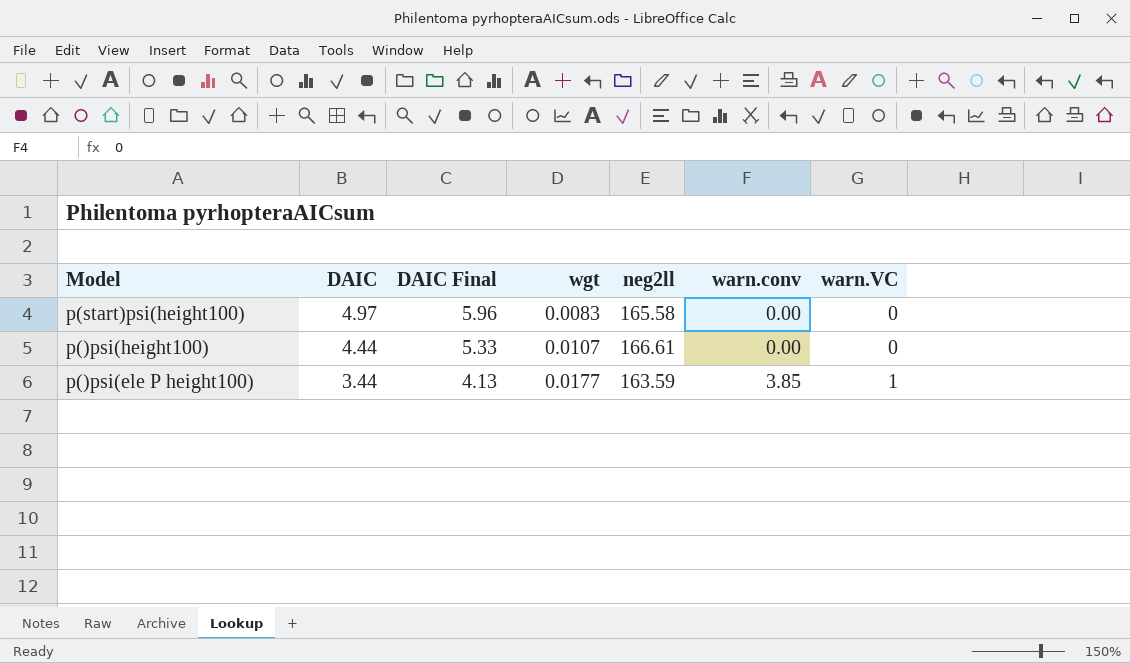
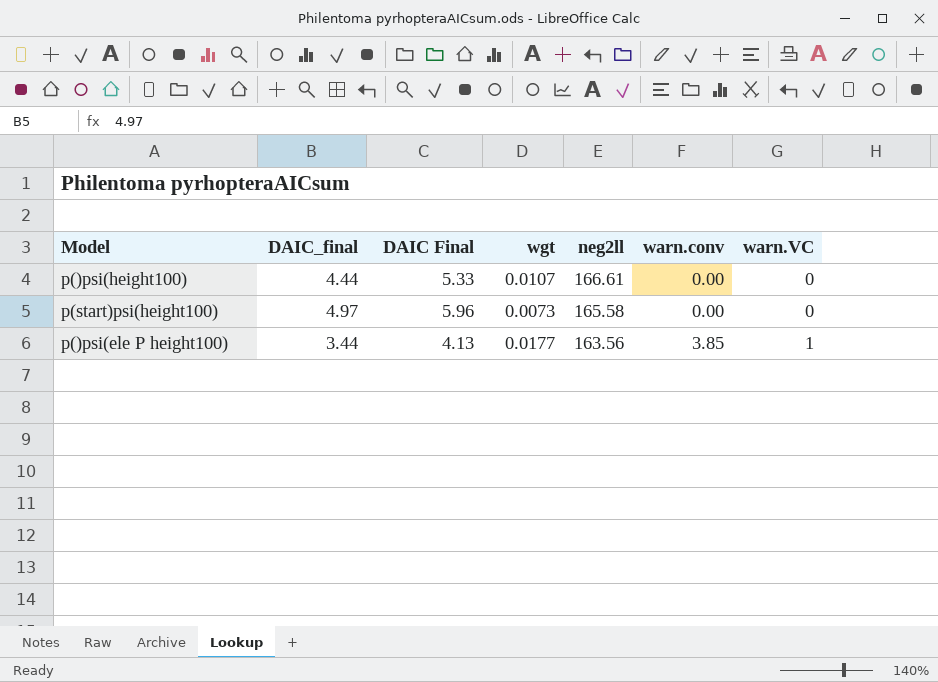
row order: Model descending -> neg2ll descending
column name: DAIC -> DAIC_final
p(start)psi(height100) | wgt: 0.0083 -> 0.0073
p()psi(ele P height100) | neg2ll: 163.59 -> 163.56

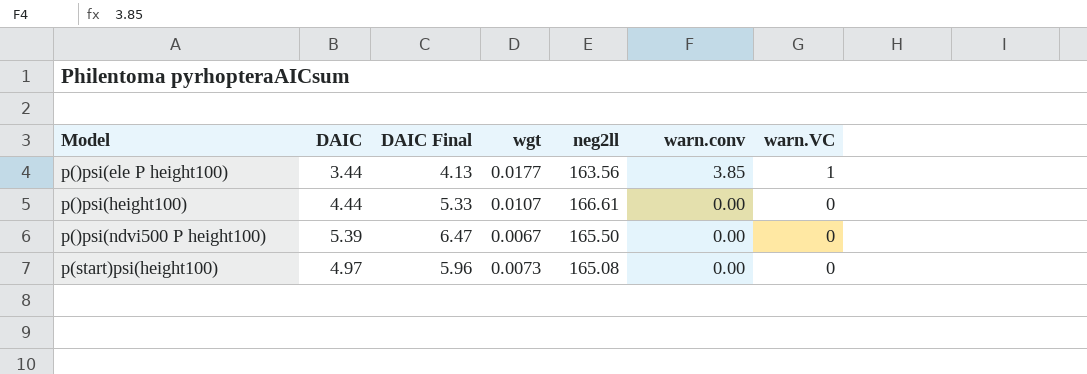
row order: neg2ll descending -> Model ascending
column name: DAIC_final -> DAIC
row p()psi(ndvi500 P height100): none -> 5.39 | 6.47 | 0.0067 | 165.50 | 0.00 | 0
p(start)psi(height100) | neg2ll: 165.58 -> 165.08

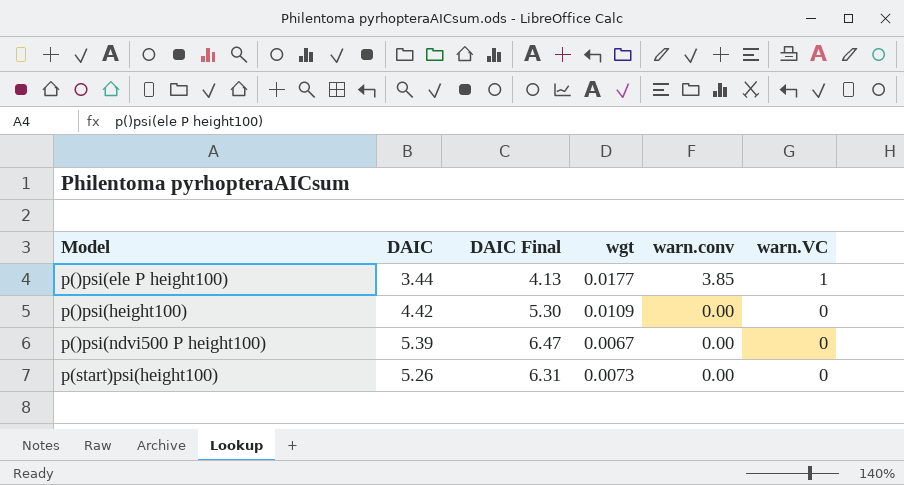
column neg2ll | position: 5 -> none
p()psi(height100) | DAIC: 4.44 -> 4.42
p()psi(height100) | DAIC Final: 5.33 -> 5.30
p()psi(height100) | wgt: 0.0107 -> 0.0109
p(start)psi(height100) | DAIC: 4.97 -> 5.26
p(start)psi(height100) | DAIC Final: 5.96 -> 6.31

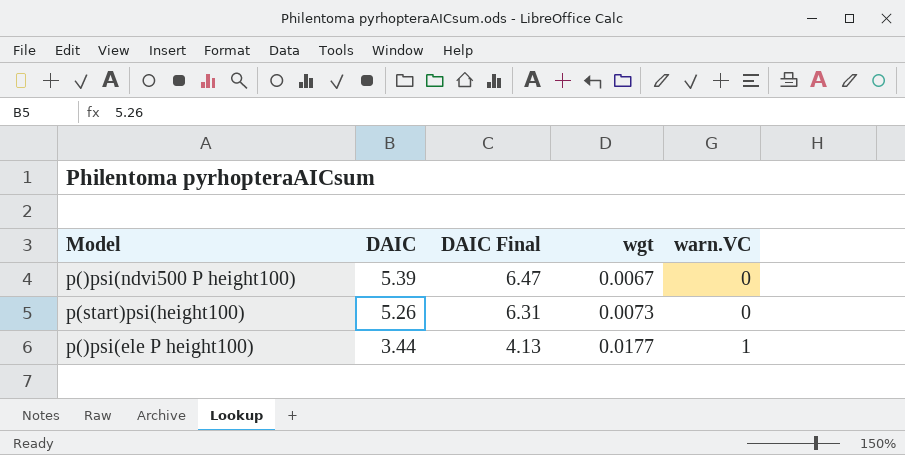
row order: Model ascending -> DAIC descending
column warn.conv | position: 5 -> none
row p()psi(height100): 4.42 | 5.30 | 0.0109 | 0.00 | 0 -> none

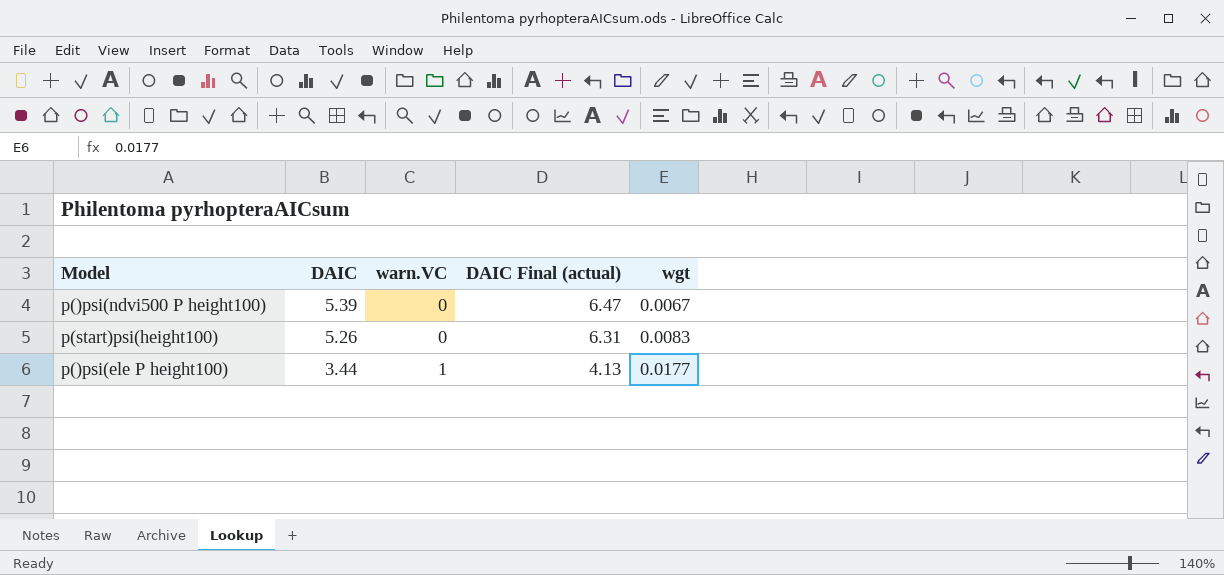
column warn.VC | position: 5 -> 3
column name: DAIC Final -> DAIC Final (actual)
p(start)psi(height100) | wgt: 0.0073 -> 0.0083

